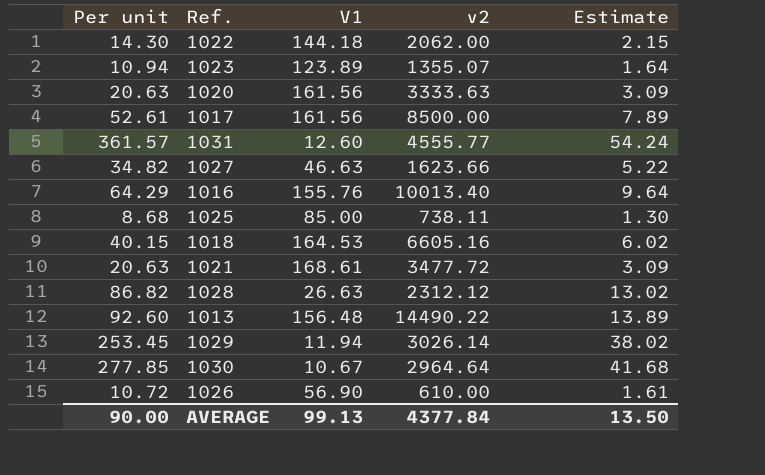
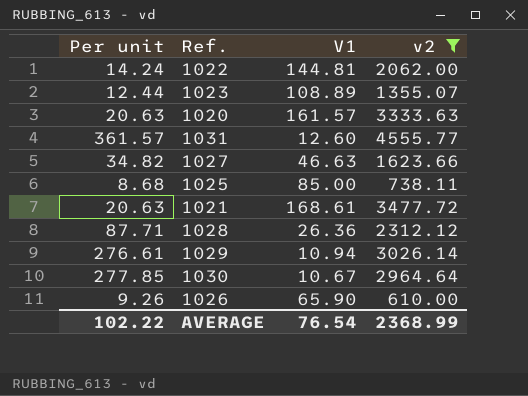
filter: none -> v2 <= 4555.77
column Estimate | formula: [Per unit] * 0.15 -> none
1022 | Per unit: 14.30 -> 14.24
1022 | V1: 144.18 -> 144.81
1023 | Per unit: 10.94 -> 12.44
1023 | V1: 123.89 -> 108.89
1020 | V1: 161.56 -> 161.57
1028 | Per unit: 86.82 -> 87.71
1028 | V1: 26.63 -> 26.36
1029 | Per unit: 253.45 -> 276.61
1029 | V1: 11.94 -> 10.94
1026 | Per unit: 10.72 -> 9.26
1026 | V1: 56.90 -> 65.90
AVERAGE | Per unit: 90.00 -> 102.22
AVERAGE | V1: 99.13 -> 76.54
AVERAGE | v2: 4377.84 -> 2368.99

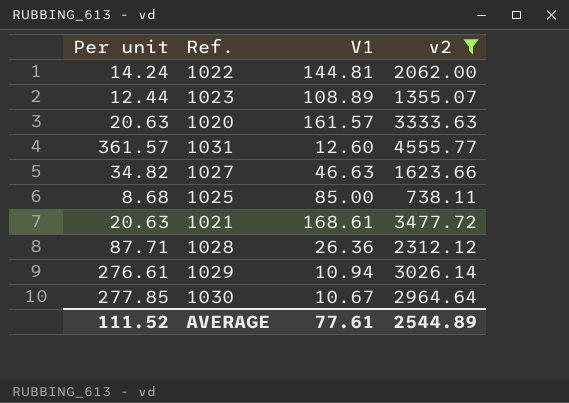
row 1026: 9.26 | 65.90 | 610.00 -> none
AVERAGE | Per unit: 102.22 -> 111.52
AVERAGE | V1: 76.54 -> 77.61
AVERAGE | v2: 2368.99 -> 2544.89

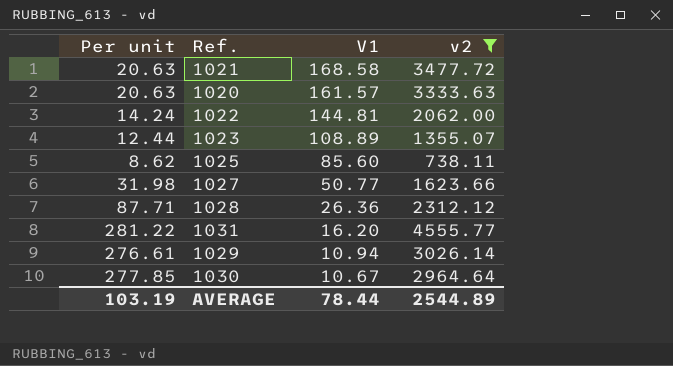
row order: none -> V1 descending
1021 | V1: 168.61 -> 168.58
1025 | Per unit: 8.68 -> 8.62
1025 | V1: 85.00 -> 85.60
1027 | Per unit: 34.82 -> 31.98
1027 | V1: 46.63 -> 50.77
1031 | Per unit: 361.57 -> 281.22
1031 | V1: 12.60 -> 16.20
AVERAGE | Per unit: 111.52 -> 103.19
AVERAGE | V1: 77.61 -> 78.44

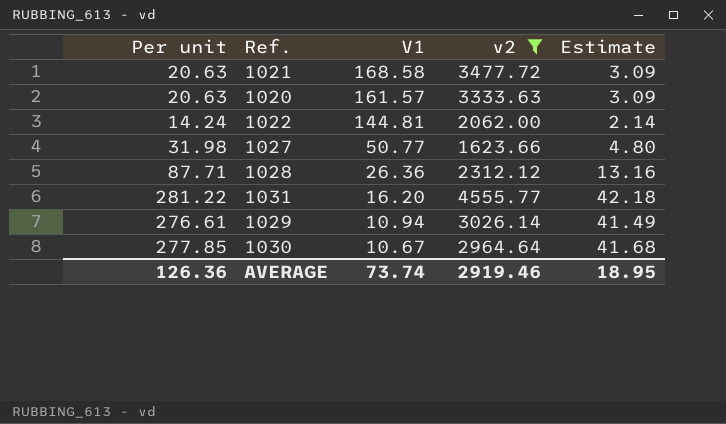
column Estimate | formula: none -> [Per unit] * 0.15
row 1023: 12.44 | 108.89 | 1355.07 -> none
row 1025: 8.62 | 85.60 | 738.11 -> none
AVERAGE | Per unit: 103.19 -> 126.36
AVERAGE | V1: 78.44 -> 73.74
AVERAGE | v2: 2544.89 -> 2919.46

